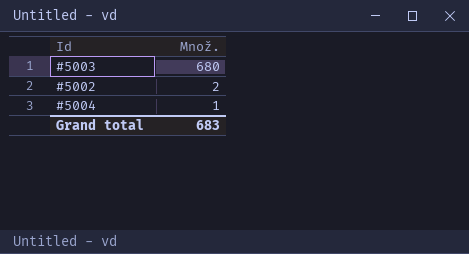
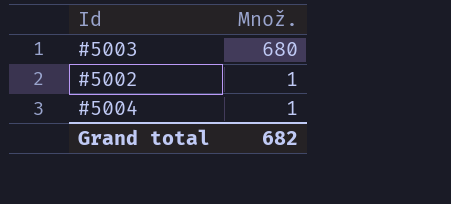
#5002 | Množ.: 2 -> 1
Grand total | Množ.: 683 -> 682

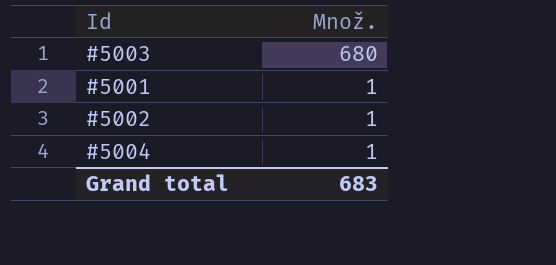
row #5001: none -> 1
Grand total | Množ.: 682 -> 683

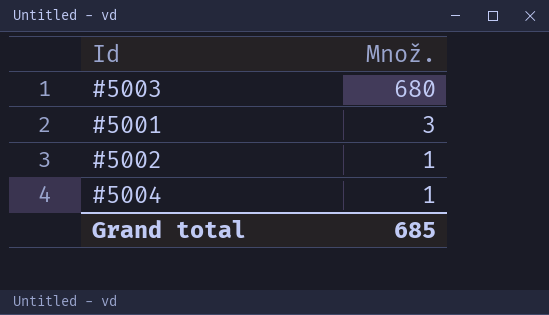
#5001 | Množ.: 1 -> 3
Grand total | Množ.: 683 -> 685

